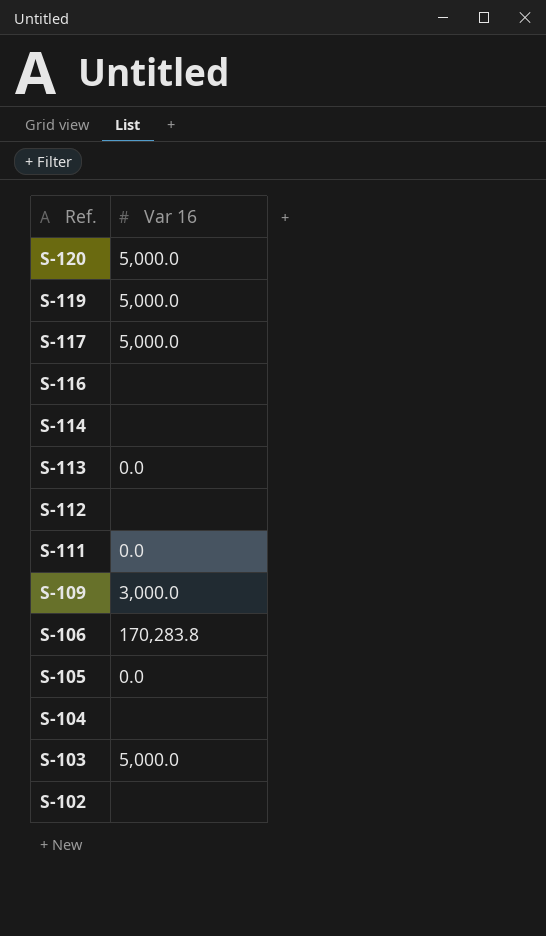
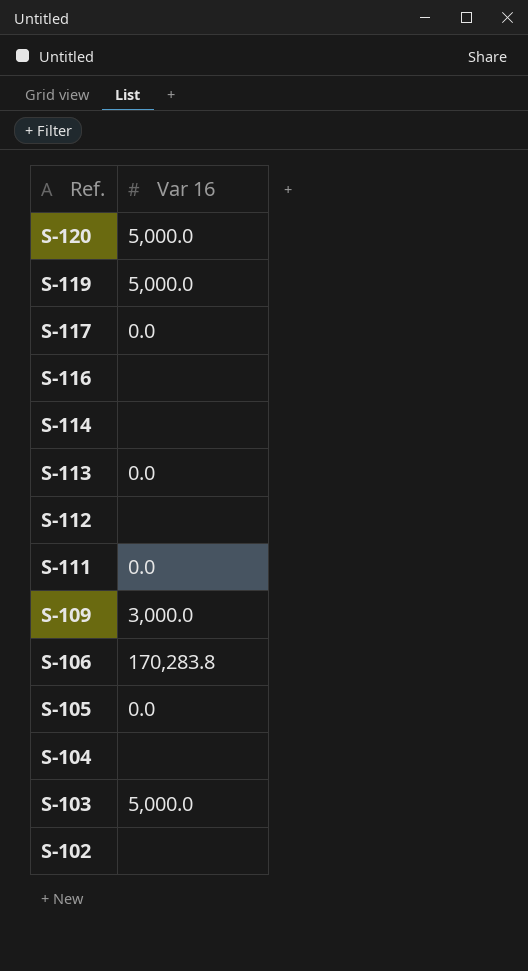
S-117 | Var 16: 5,000.0 -> 0.0

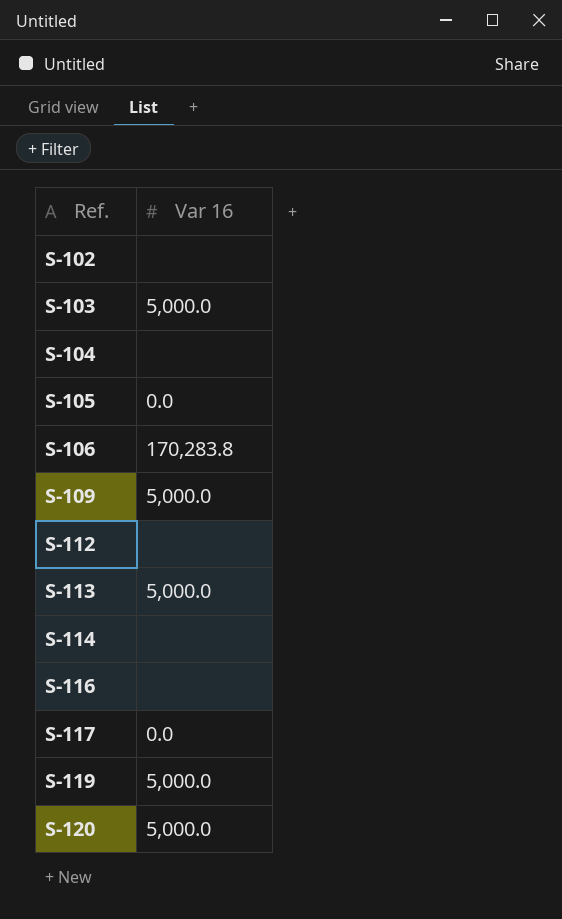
row order: Ref. descending -> Ref. ascending
row S-111: 0.0 -> none
S-109 | Var 16: 3,000.0 -> 5,000.0
S-113 | Var 16: 0.0 -> 5,000.0

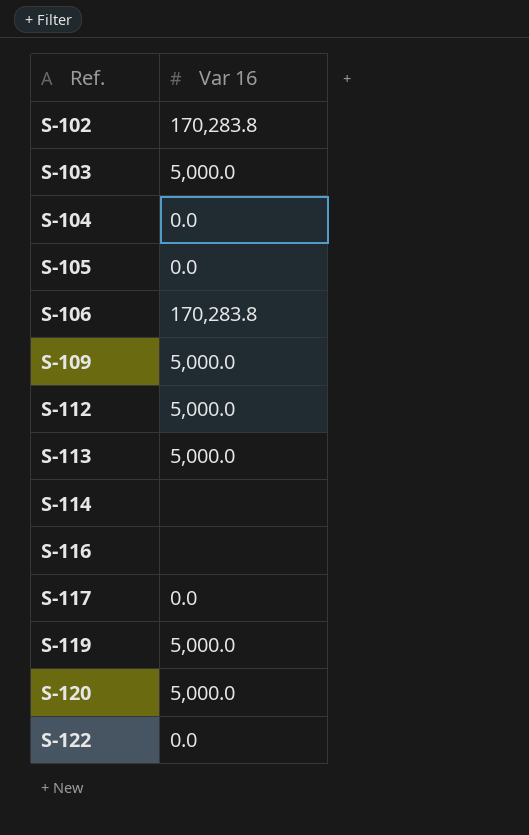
S-102 | Var 16: none -> 170,283.8
S-104 | Var 16: none -> 0.0
S-112 | Var 16: none -> 5,000.0
row S-122: none -> 0.0

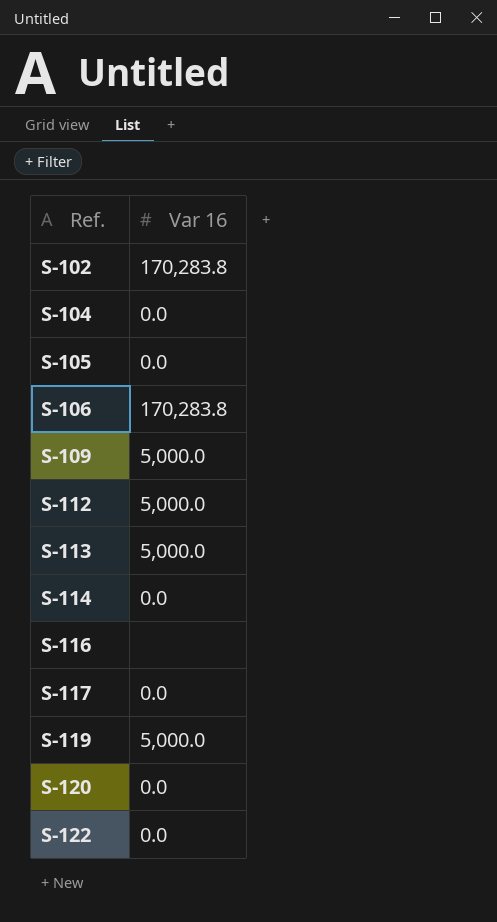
row S-103: 5,000.0 -> none
S-114 | Var 16: none -> 0.0
S-120 | Var 16: 5,000.0 -> 0.0

